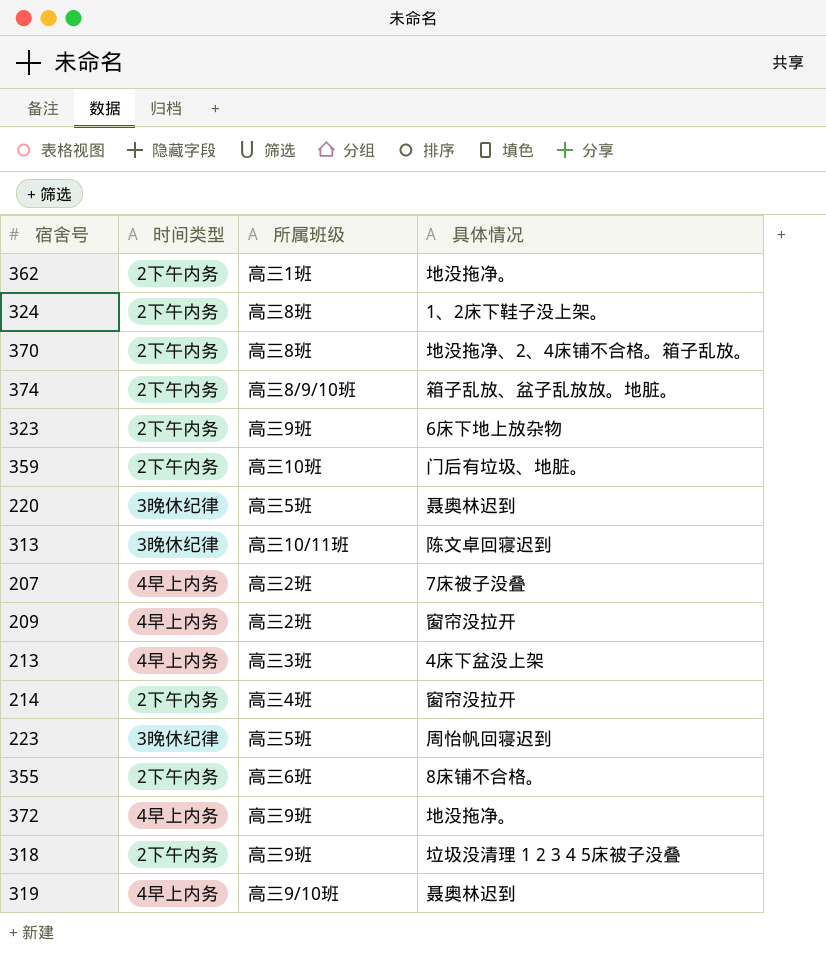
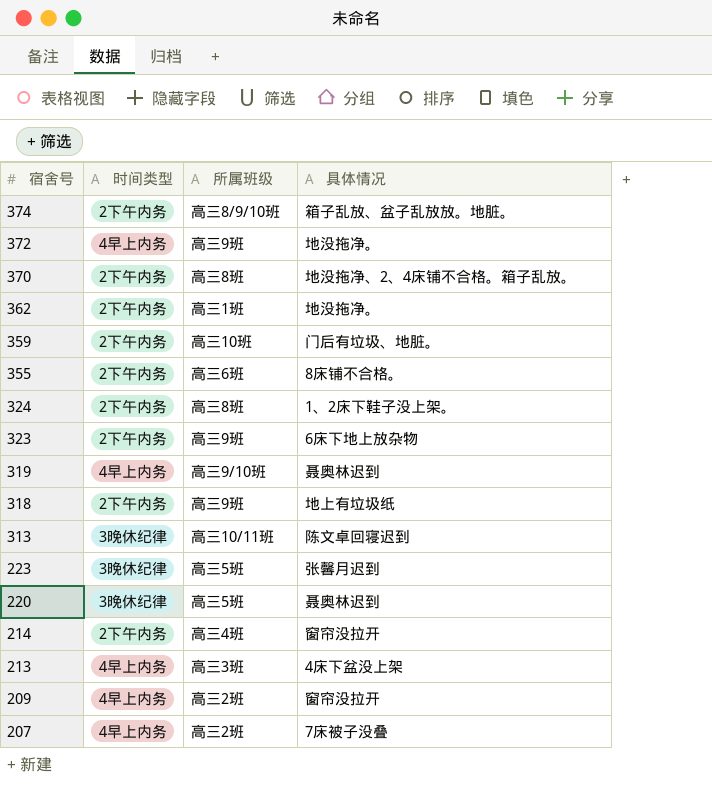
row order: none -> 宿舍号 descending
318 | 具体情况: 垃圾没清理 1 2 3 4 5床被子没叠 -> 地上有垃圾纸
223 | 具体情况: 周怡帆回寝迟到 -> 张馨月迟到

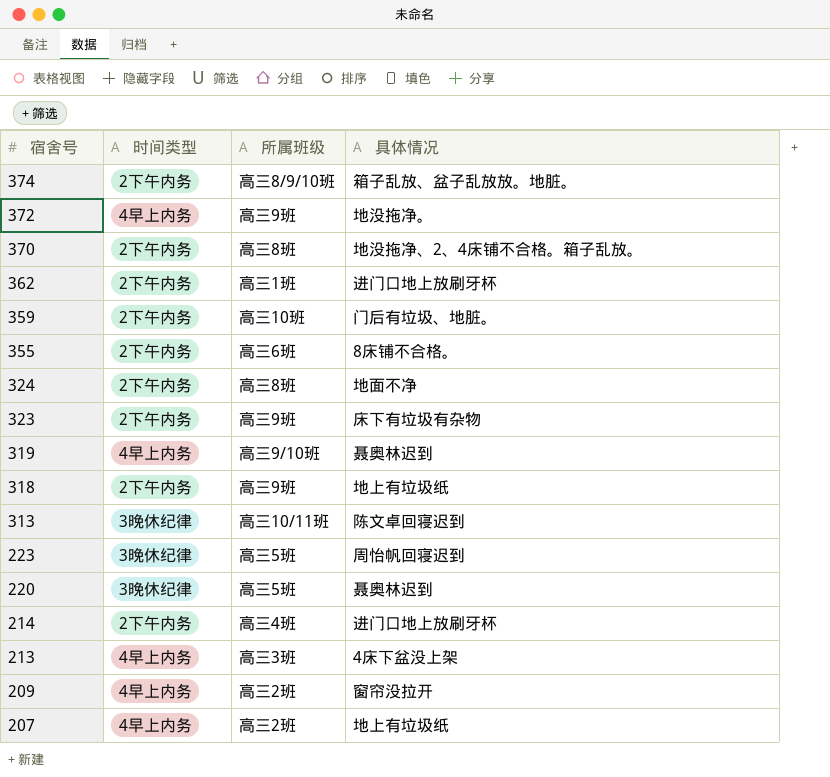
362 | 具体情况: 地没拖净。 -> 进门口地上放刷牙杯
324 | 具体情况: 1、2床下鞋子没上架。 -> 地面不净
323 | 具体情况: 6床下地上放杂物 -> 床下有垃圾有杂物
223 | 具体情况: 张馨月迟到 -> 周怡帆回寝迟到
214 | 具体情况: 窗帘没拉开 -> 进门口地上放刷牙杯
207 | 具体情况: 7床被子没叠 -> 地上有垃圾纸

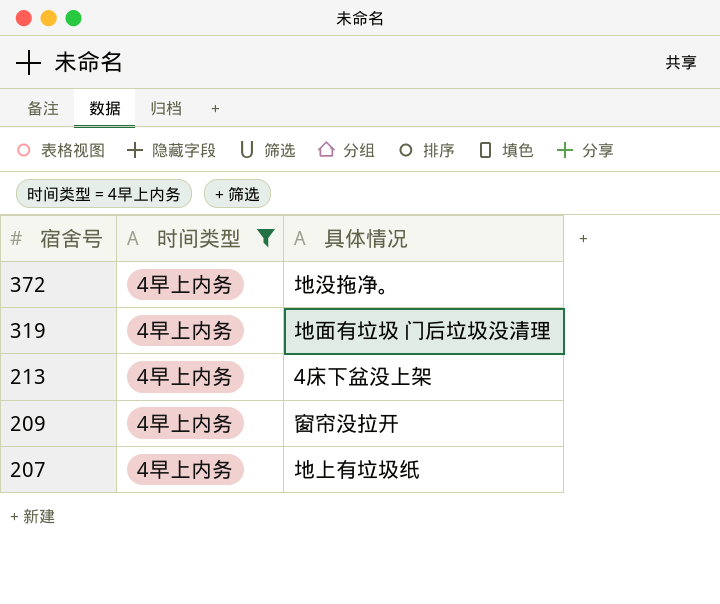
filter: none -> 时间类型 = 4早上内务
column 所属班级 | position: 3 -> none
319 | 具体情况: 聂奥林迟到 -> 地面有垃圾 门后垃圾没清理

